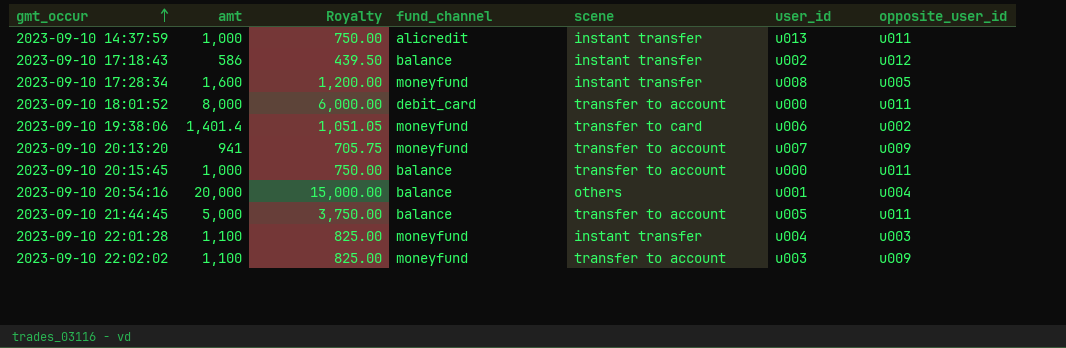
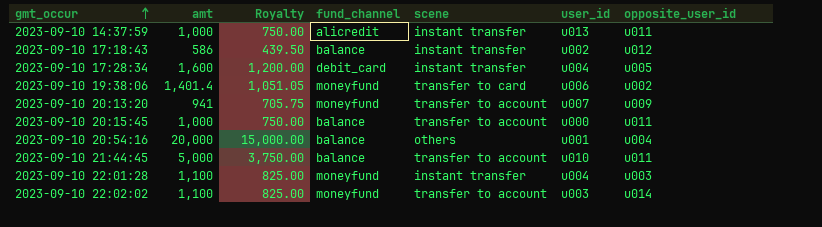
row 2023-09-10 18:01:52: 8,000 | 6,000.00 | debit_card | transfer to account | u000 | u011 -> none
2023-09-10 17:28:34 | fund_channel: moneyfund -> debit_card
2023-09-10 17:28:34 | user_id: u008 -> u004
2023-09-10 21:44:45 | user_id: u005 -> u010
2023-09-10 22:02:02 | opposite_user_id: u009 -> u014

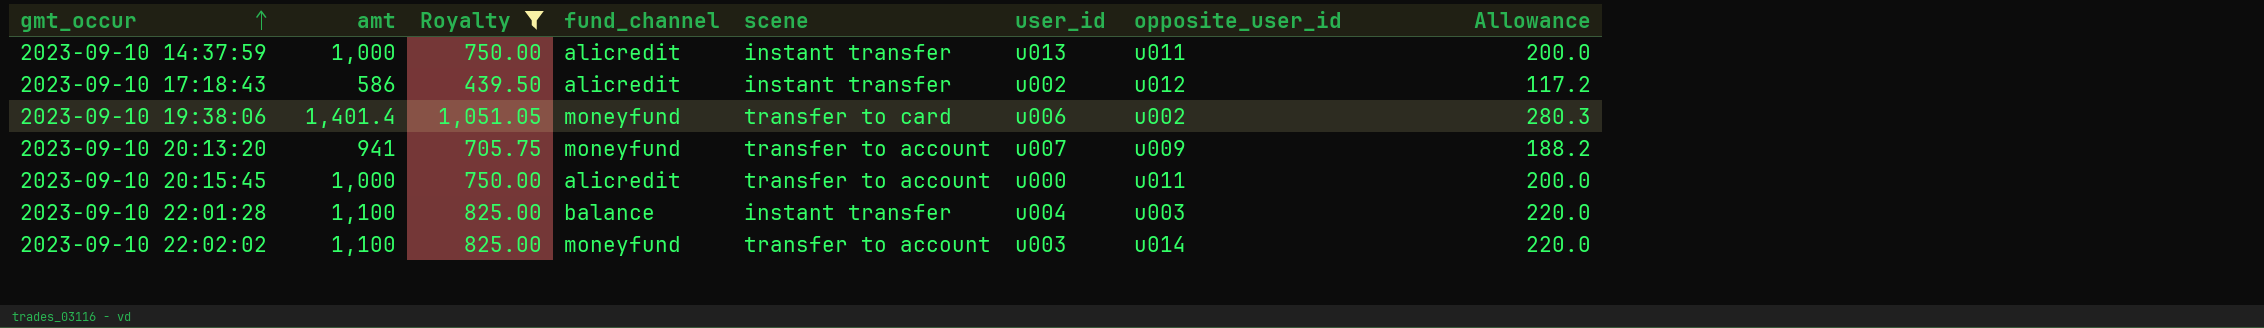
filter: none -> Royalty <= 1,051.05
column Allowance | formula: none -> [amt] * 0.2
2023-09-10 17:18:43 | fund_channel: balance -> alicredit
2023-09-10 20:15:45 | fund_channel: balance -> alicredit
2023-09-10 22:01:28 | fund_channel: moneyfund -> balance

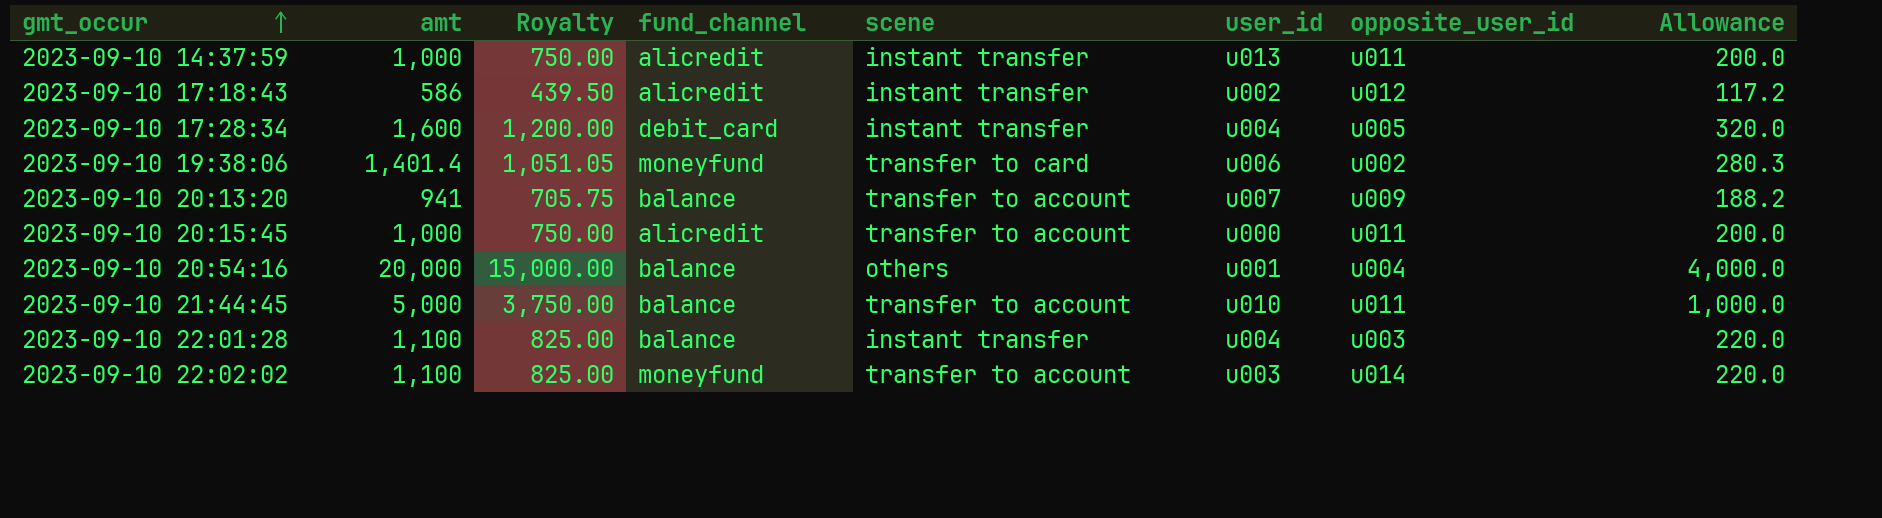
filter: Royalty <= 1,051.05 -> none
2023-09-10 20:13:20 | fund_channel: moneyfund -> balance

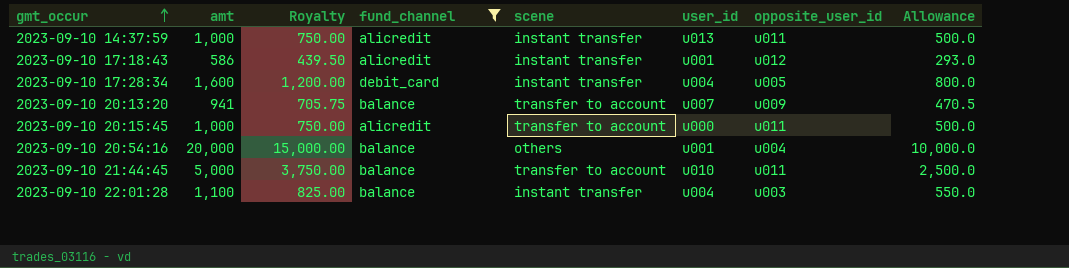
filter: none -> fund_channel != moneyfund
column Allowance | formula: [amt] * 0.2 -> [amt] * 0.5
2023-09-10 17:18:43 | user_id: u002 -> u001

